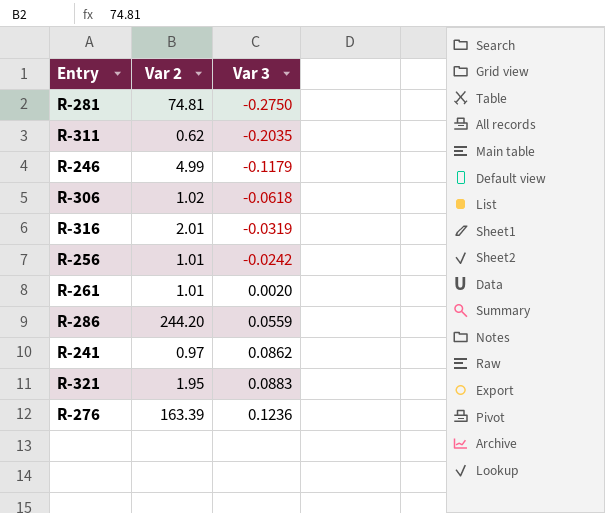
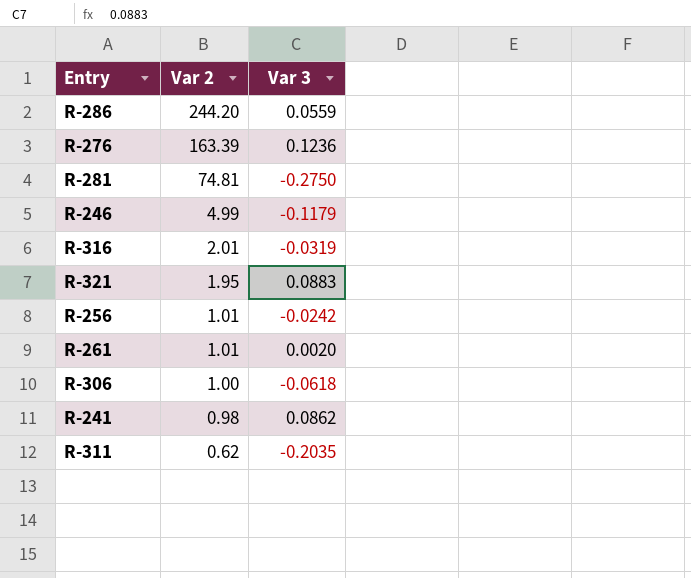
row order: Var 3 ascending -> Var 2 descending
R-306 | Var 2: 1.02 -> 1.00
R-241 | Var 2: 0.97 -> 0.98

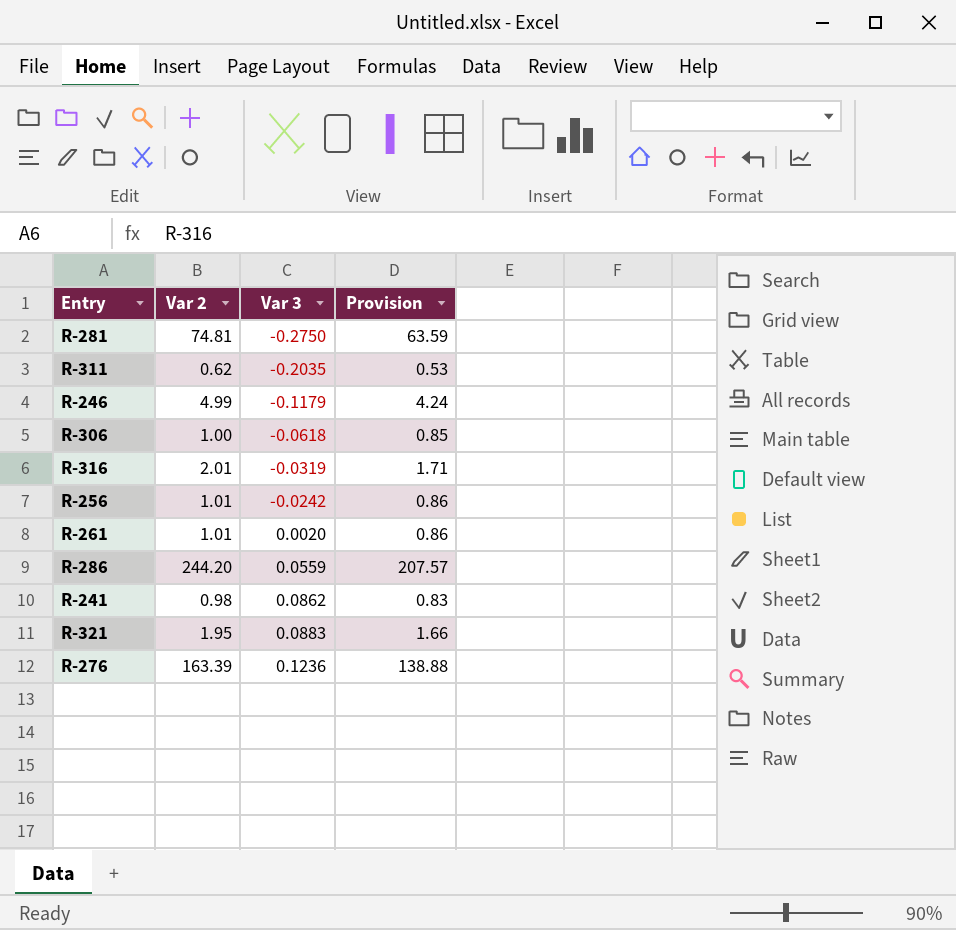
row order: Var 2 descending -> Var 3 ascending
column Provision | formula: none -> [Var 2] * 0.85

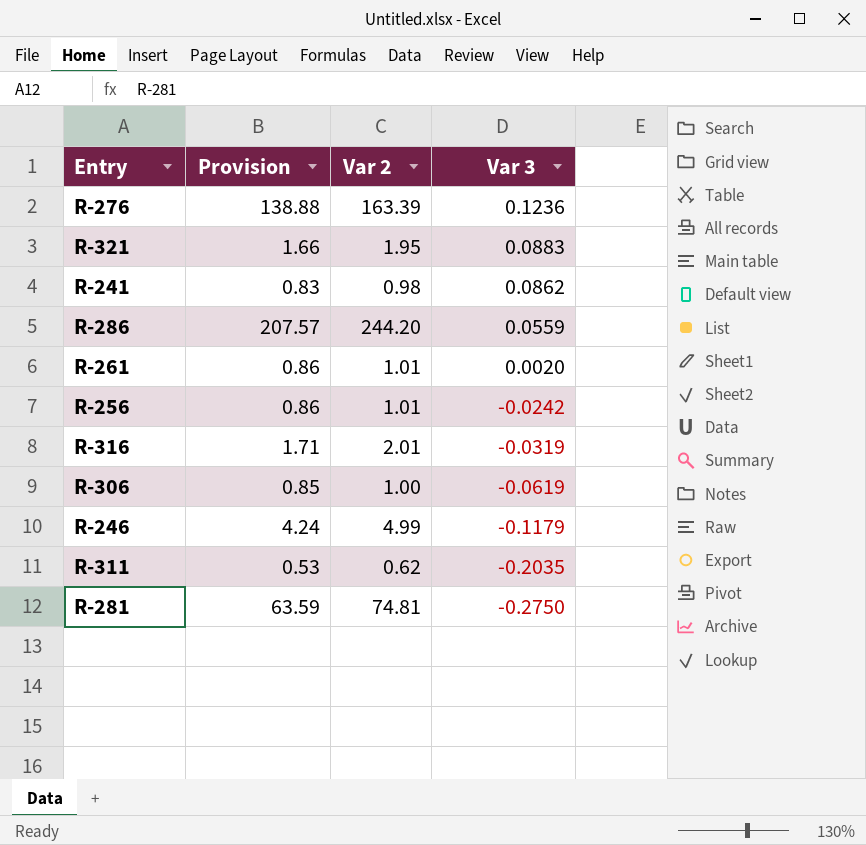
row order: Var 3 ascending -> Var 3 descending
column Provision | position: 4 -> 2
R-306 | Var 3: -0.0618 -> -0.0619

